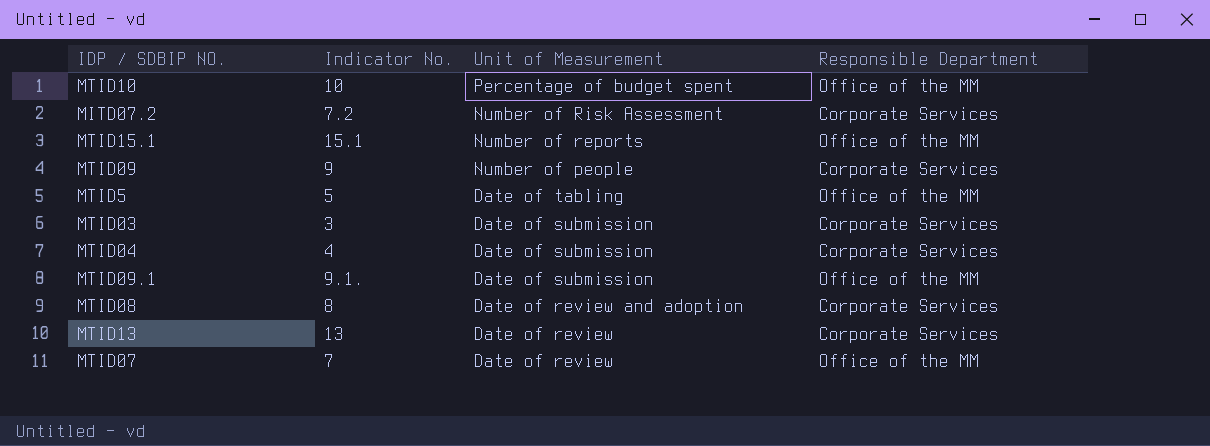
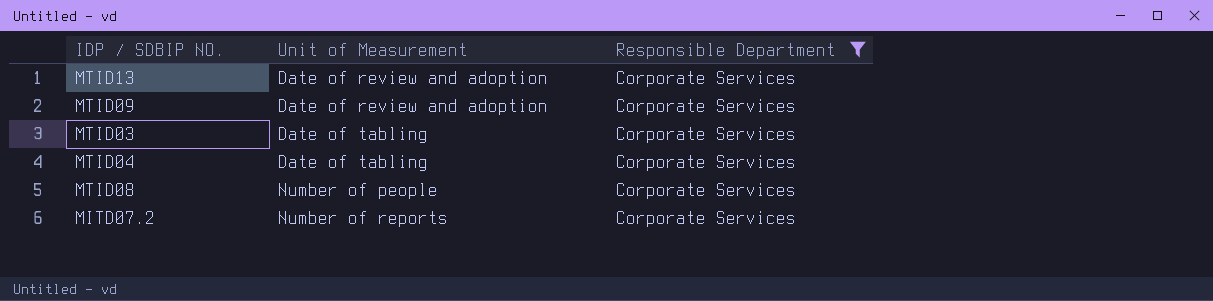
filter: none -> Responsible Department = Corporate Services
row order: Unit of Measurement descending -> Unit of Measurement ascending
column Indicator No. | position: 2 -> none
MTID13 | Unit of Measurement: Date of review -> Date of review and adoption
MTID09 | Unit of Measurement: Number of people -> Date of review and adoption
MTID03 | Unit of Measurement: Date of submission -> Date of tabling
MTID04 | Unit of Measurement: Date of submission -> Date of tabling
MTID08 | Unit of Measurement: Date of review and adoption -> Number of people
MITD07.2 | Unit of Measurement: Number of Risk Assessment -> Number of reports

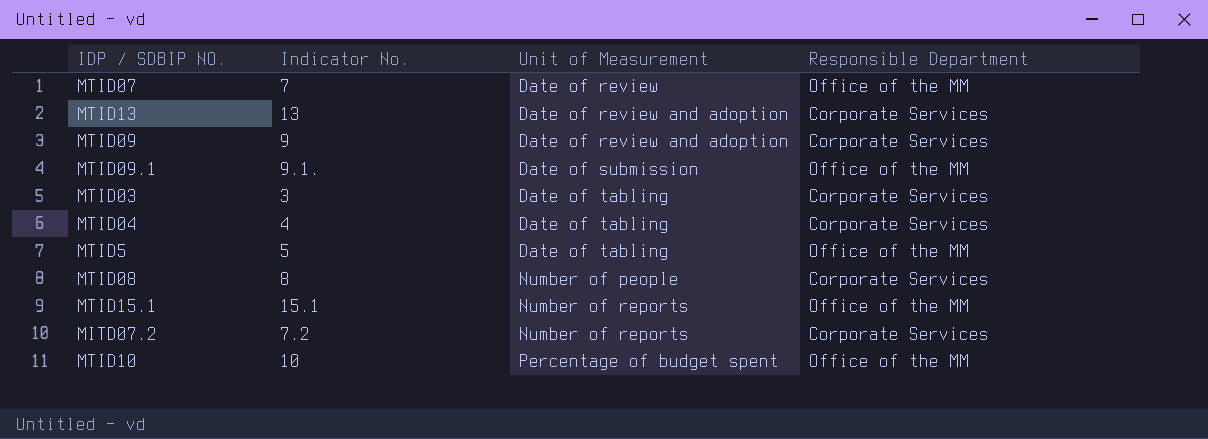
filter: Responsible Department = Corporate Services -> none
column Indicator No. | position: none -> 2

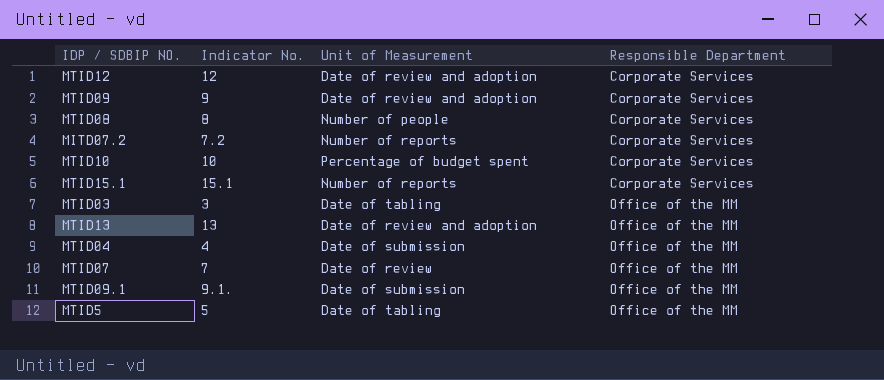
row order: Unit of Measurement ascending -> Responsible Department ascending
row MTID12: none -> 12 | Date of review and adoption | Corporate Services
MTID10 | Responsible Department: Office of the MM -> Corporate Services
MTID15.1 | Responsible Department: Office of the MM -> Corporate Services
MTID03 | Responsible Department: Corporate Services -> Office of the MM
MTID13 | Responsible Department: Corporate Services -> Office of the MM
MTID04 | Unit of Measurement: Date of tabling -> Date of submission
MTID04 | Responsible Department: Corporate Services -> Office of the MM

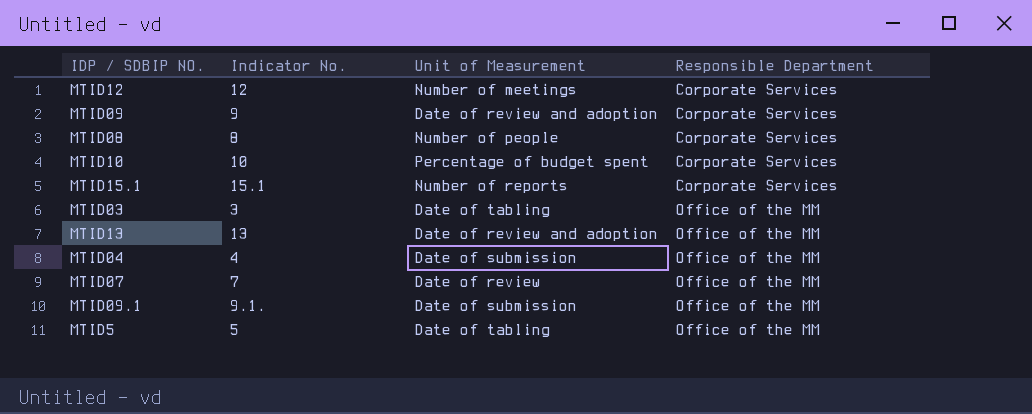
row MITD07.2: 7.2 | Number of reports | Corporate Services -> none
MTID12 | Unit of Measurement: Date of review and adoption -> Number of meetings

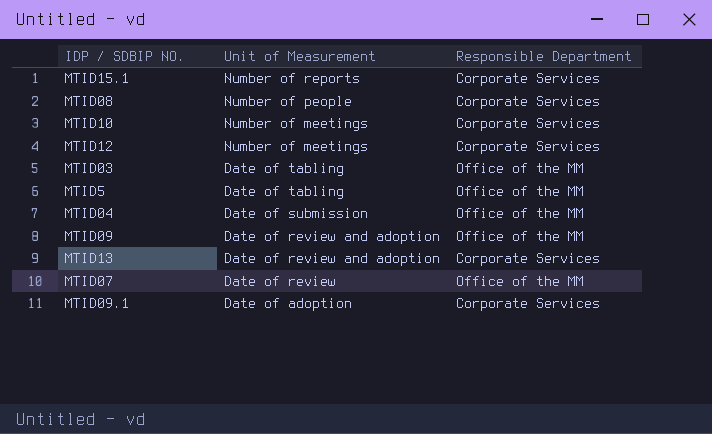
row order: Responsible Department ascending -> Unit of Measurement descending
column Indicator No. | position: 2 -> none
MTID10 | Unit of Measurement: Percentage of budget spent -> Number of meetings
MTID09 | Responsible Department: Corporate Services -> Office of the MM
MTID13 | Responsible Department: Office of the MM -> Corporate Services
MTID09.1 | Unit of Measurement: Date of submission -> Date of adoption
MTID09.1 | Responsible Department: Office of the MM -> Corporate Services

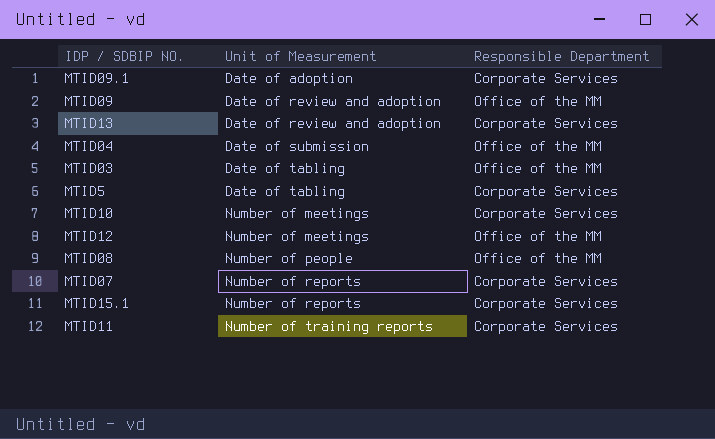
row order: Unit of Measurement descending -> Unit of Measurement ascending
MTID5 | Responsible Department: Office of the MM -> Corporate Services
MTID12 | Responsible Department: Corporate Services -> Office of the MM
MTID08 | Responsible Department: Corporate Services -> Office of the MM
MTID07 | Unit of Measurement: Date of review -> Number of reports
MTID07 | Responsible Department: Office of the MM -> Corporate Services
row MTID11: none -> Number of training reports | Corporate Services

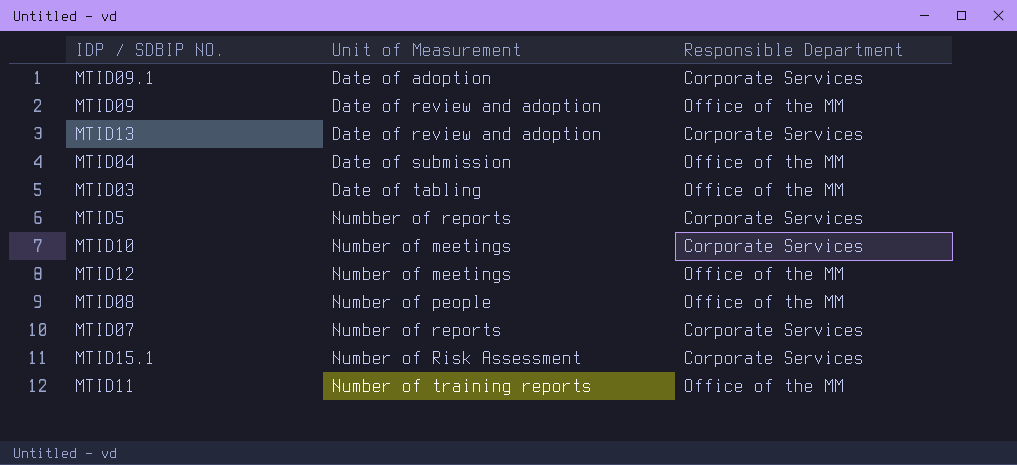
MTID5 | Unit of Measurement: Date of tabling -> Numbber of reports
MTID15.1 | Unit of Measurement: Number of reports -> Number of Risk Assessment
MTID11 | Responsible Department: Corporate Services -> Office of the MM

